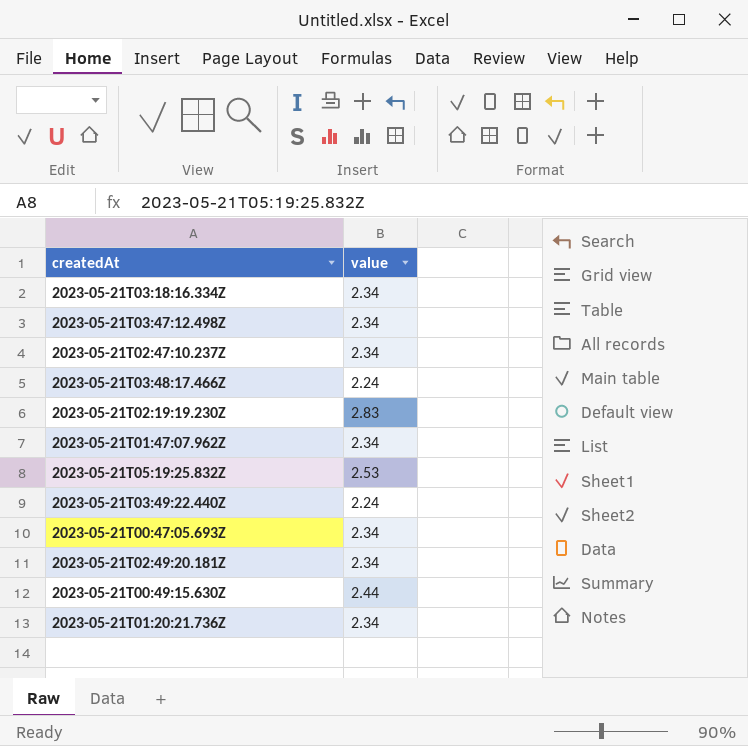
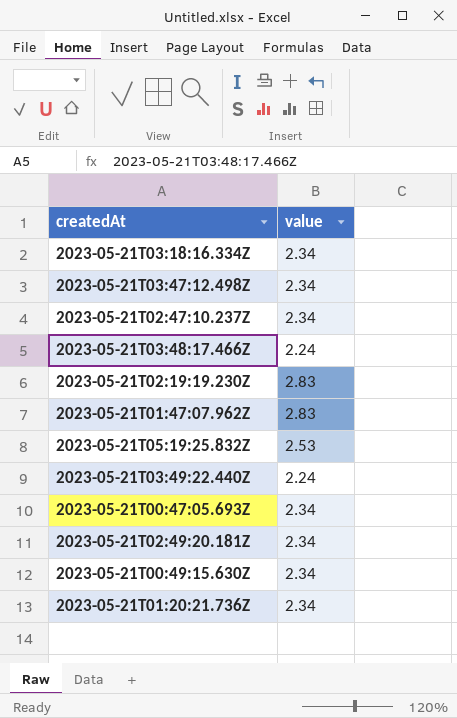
2023-05-21T01:47:07.962Z | value: 2.34 -> 2.83
2023-05-21T00:49:15.630Z | value: 2.44 -> 2.34

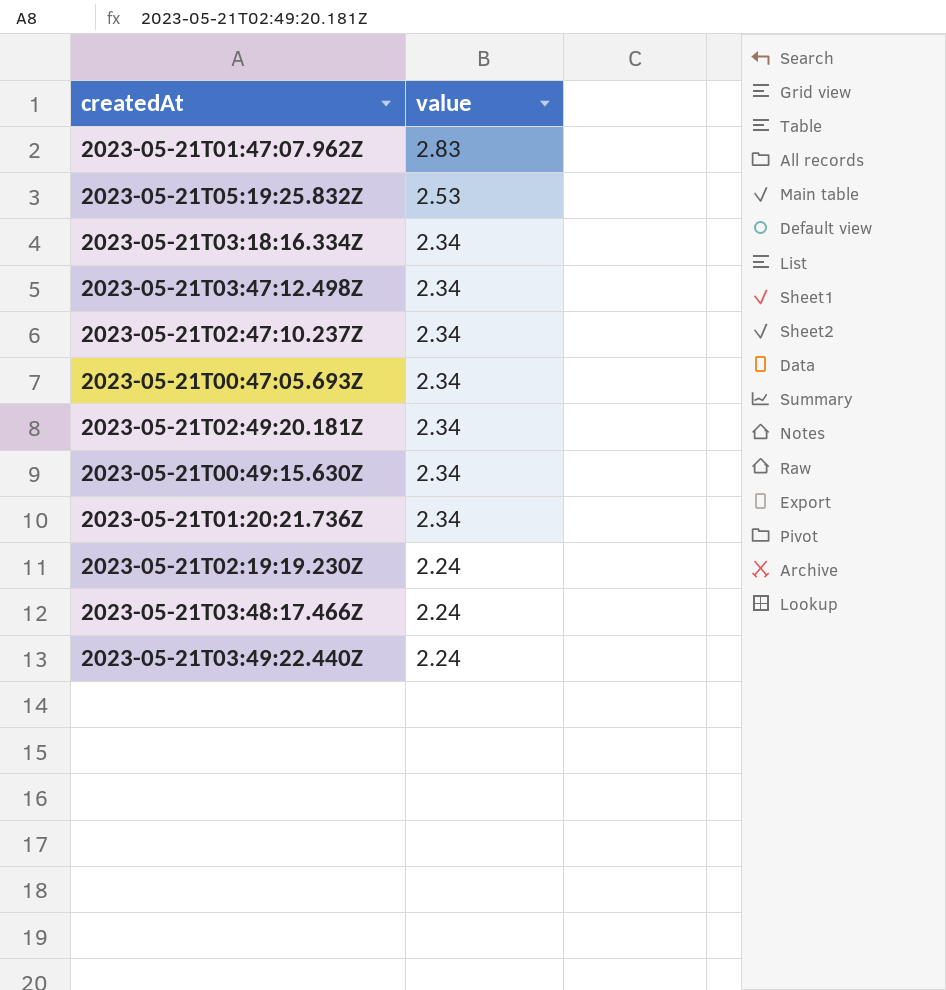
row order: none -> value descending
2023-05-21T02:19:19.230Z | value: 2.83 -> 2.24

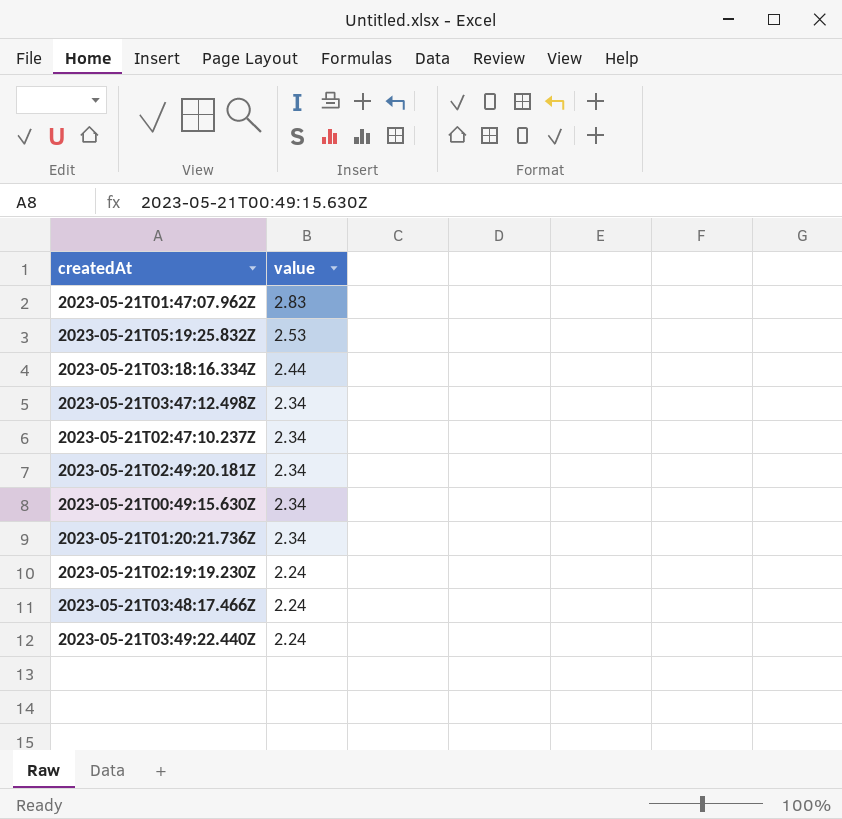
row 2023-05-21T00:47:05.693Z: 2.34 -> none
2023-05-21T03:18:16.334Z | value: 2.34 -> 2.44

